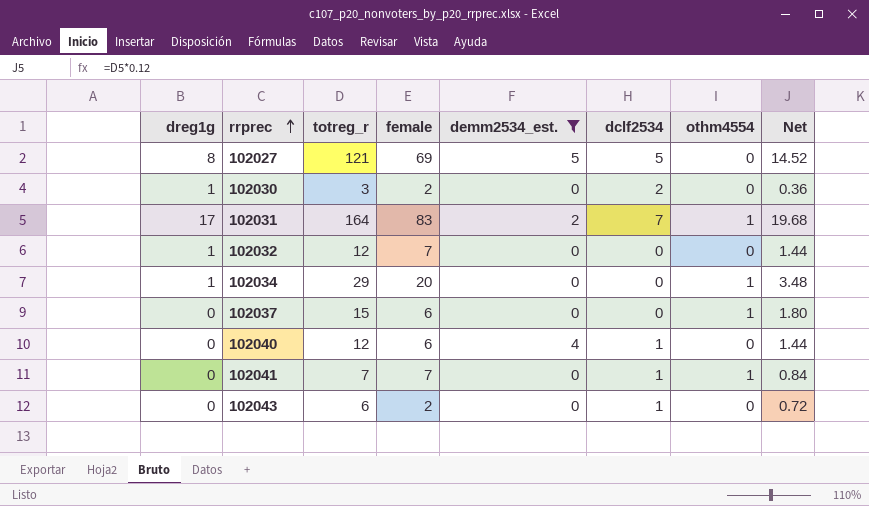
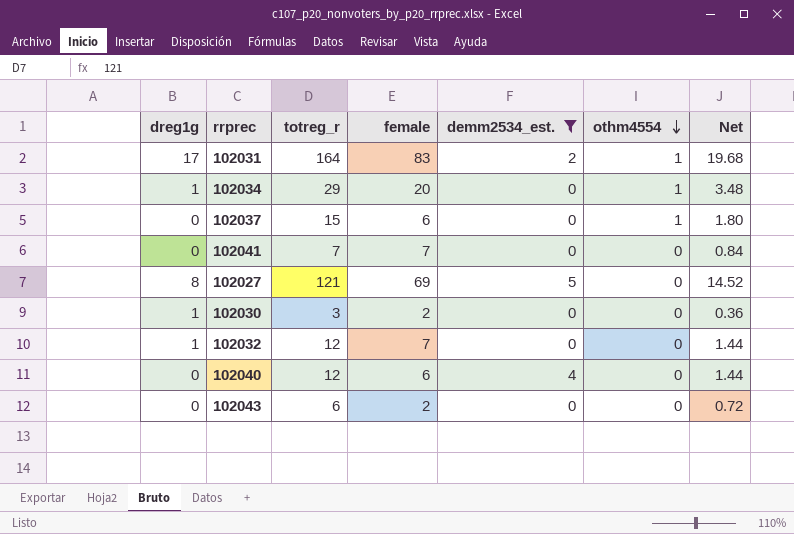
row order: rrprec ascending -> othm4554 descending
column dclf2534 | position: 6 -> none
102041 | othm4554: 1 -> 0

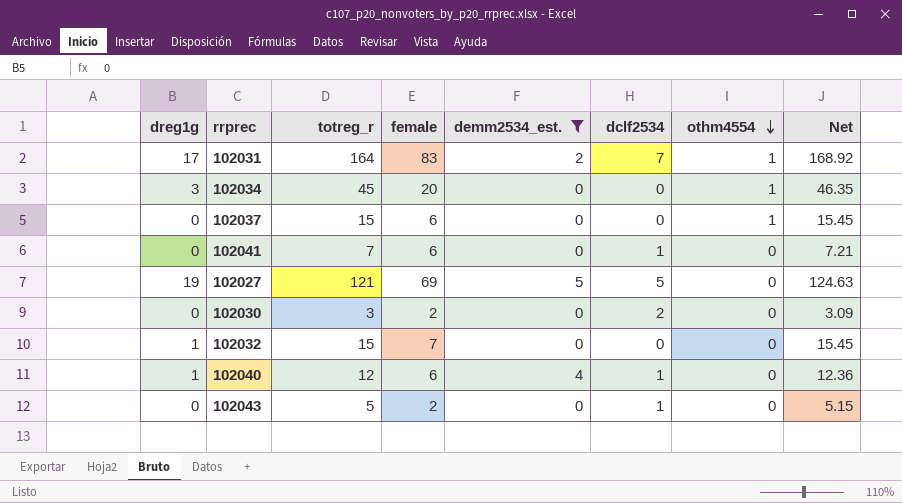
column dclf2534 | position: none -> 6
column Net | formula: [totreg_r] * 0.12 -> [totreg_r] * 1.03
102034 | dreg1g: 1 -> 3
102034 | totreg_r: 29 -> 45
102041 | female: 7 -> 6
102027 | dreg1g: 8 -> 19
102030 | dreg1g: 1 -> 0
102032 | totreg_r: 12 -> 15
102040 | dreg1g: 0 -> 1
102043 | totreg_r: 6 -> 5

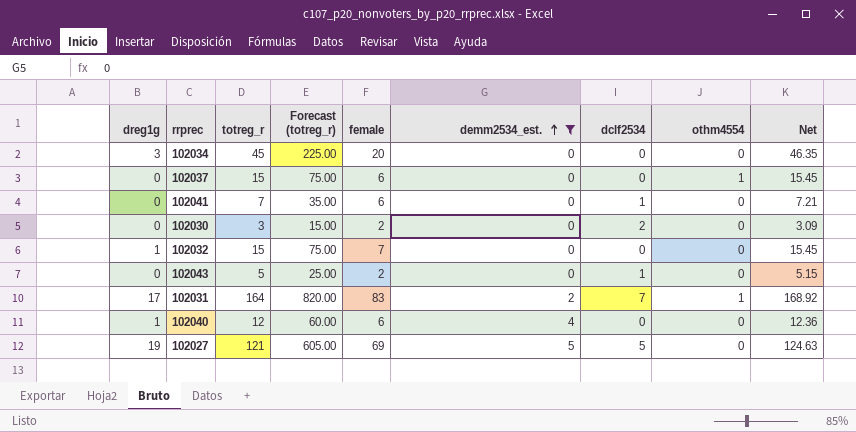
row order: othm4554 descending -> demm2534_est. ascending
column Forecast (totreg_r) | formula: none -> [totreg_r] * 5
102034 | othm4554: 1 -> 0
102040 | dclf2534: 1 -> 0

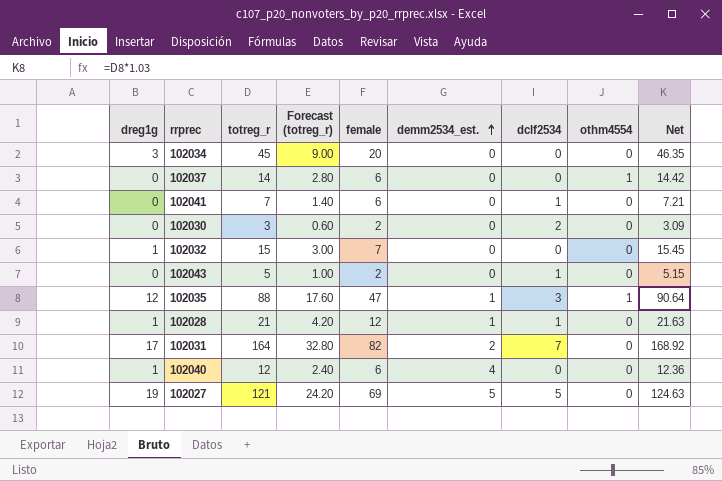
filter: demm2534_est. != 1 -> none
column Forecast (totreg_r) | formula: [totreg_r] * 5 -> [totreg_r] * 0.2
102037 | totreg_r: 15 -> 14
102037 | Net: 15.45 -> 14.42
102031 | female: 83 -> 82
102031 | othm4554: 1 -> 0

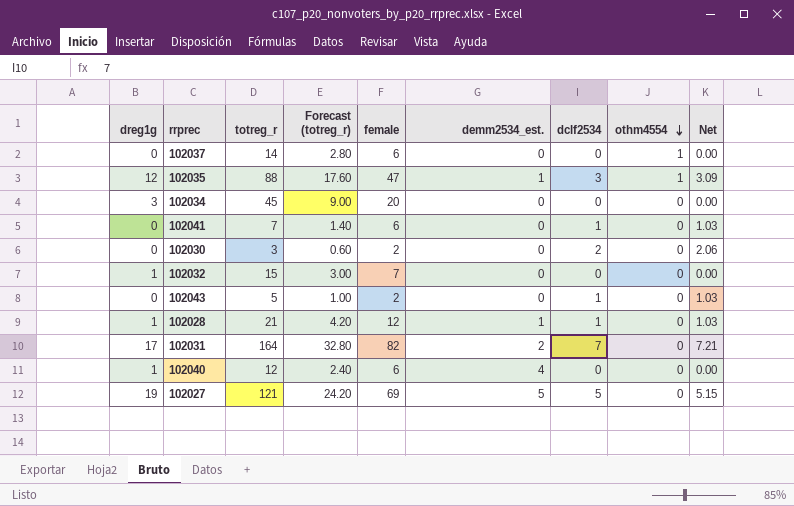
row order: demm2534_est. ascending -> othm4554 descending
column Net | formula: [totreg_r] * 1.03 -> [dclf2534] * 1.03

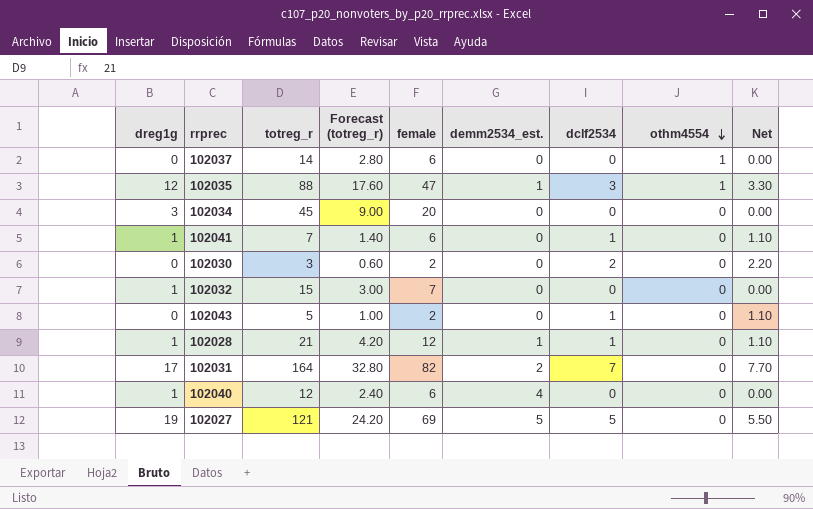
column Net | formula: [dclf2534] * 1.03 -> [dclf2534] * 1.1
102041 | dreg1g: 0 -> 1

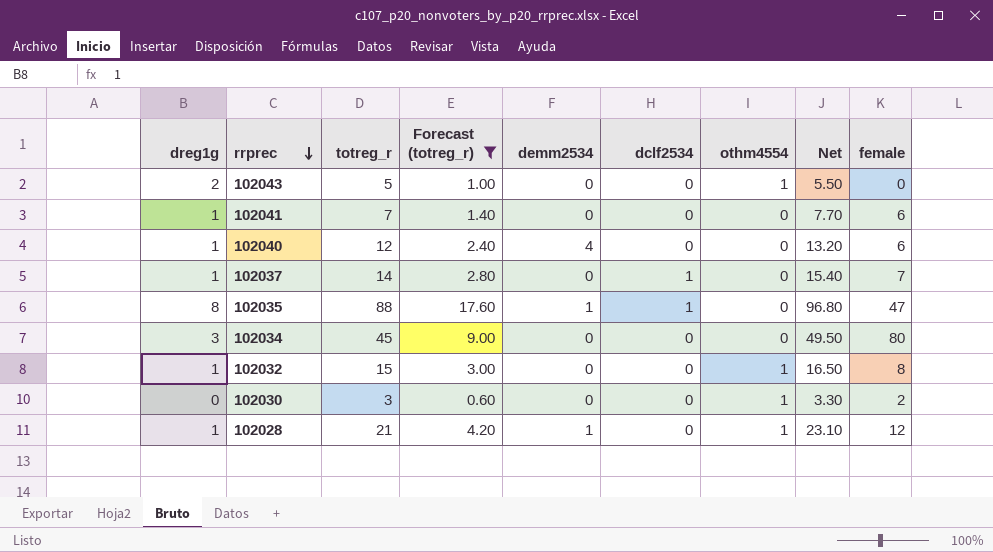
filter: none -> Forecast (totreg_r) <= 17.60
row order: othm4554 descending -> rrprec descending
column name: demm2534_est. -> demm2534
column Net | formula: [dclf2534] * 1.1 -> [totreg_r] * 1.1
column female | position: 5 -> 9
102043 | dreg1g: 0 -> 2
102043 | dclf2534: 1 -> 0
102043 | othm4554: 0 -> 1
102043 | female: 2 -> 0
102041 | dclf2534: 1 -> 0
102037 | dreg1g: 0 -> 1
102037 | dclf2534: 0 -> 1
102037 | othm4554: 1 -> 0
102037 | female: 6 -> 7
102035 | dreg1g: 12 -> 8
102035 | dclf2534: 3 -> 1
102035 | othm4554: 1 -> 0
102034 | female: 20 -> 80
102032 | othm4554: 0 -> 1
102032 | female: 7 -> 8
102030 | dclf2534: 2 -> 0
102030 | othm4554: 0 -> 1
102028 | dclf2534: 1 -> 0
102028 | othm4554: 0 -> 1

